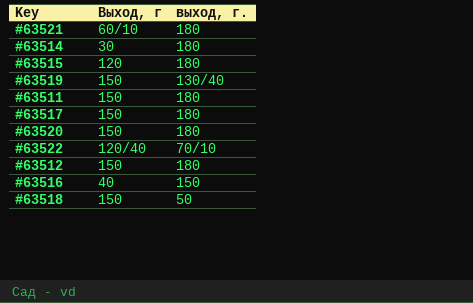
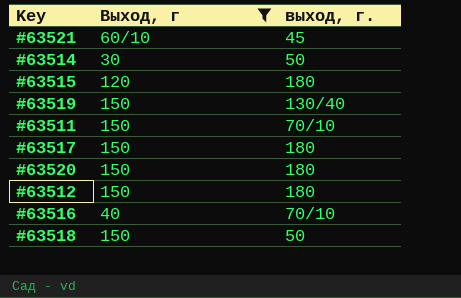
filter: none -> Выход, г != 120/40
#63521 | выход, г.: 180 -> 45
#63514 | выход, г.: 180 -> 50
#63511 | выход, г.: 180 -> 70/10
#63516 | выход, г.: 150 -> 70/10

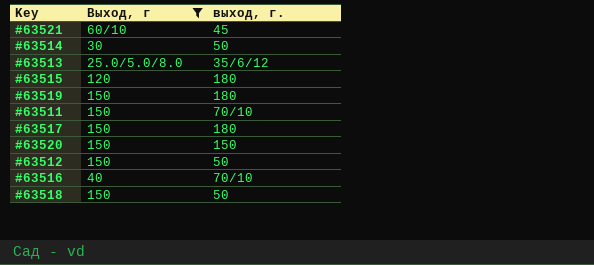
row #63513: none -> 25.0/5.0/8.0 | 35/6/12
#63519 | выход, г.: 130/40 -> 180
#63520 | выход, г.: 180 -> 150
#63512 | выход, г.: 180 -> 50

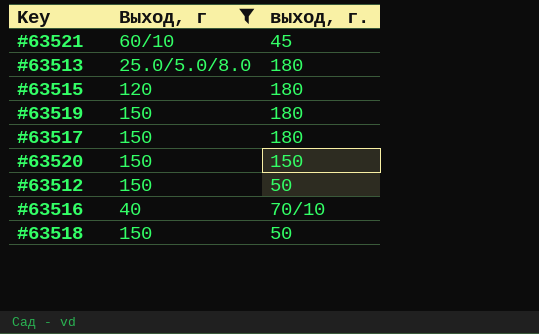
row #63514: 30 | 50 -> none
row #63511: 150 | 70/10 -> none
#63513 | выход, г.: 35/6/12 -> 180

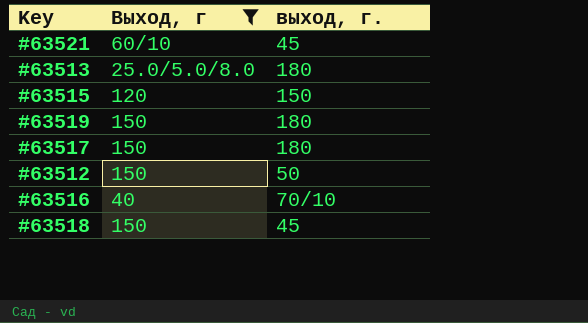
row #63520: 150 | 150 -> none
#63515 | выход, г.: 180 -> 150
#63518 | выход, г.: 50 -> 45

